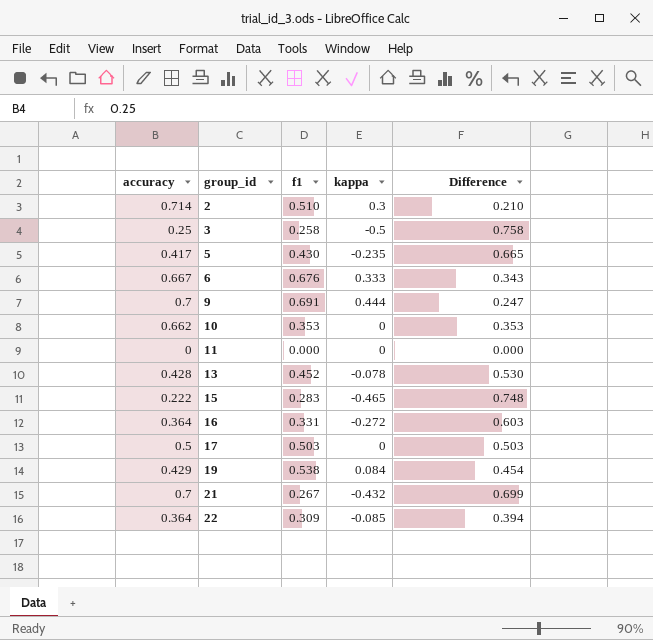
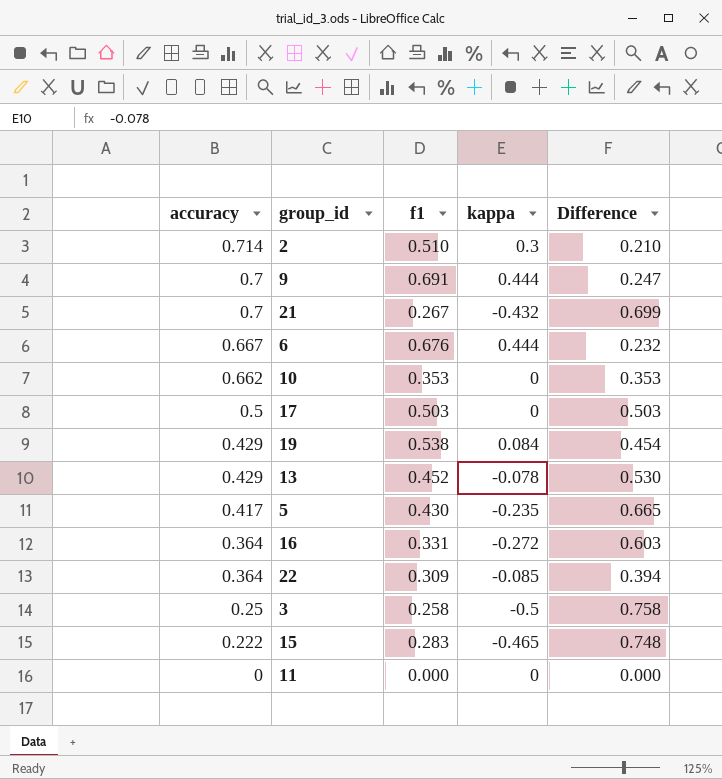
row order: group_id ascending -> accuracy descending
6 | kappa: 0.333 -> 0.444
6 | Difference: 0.343 -> 0.232
13 | accuracy: 0.428 -> 0.429

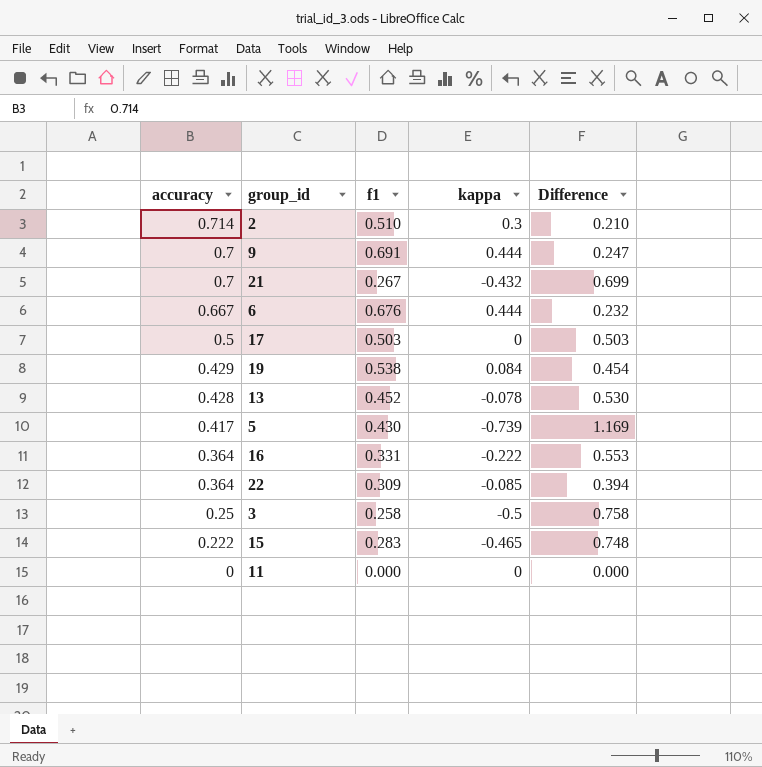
row 10: 0.662 | 0.353 | 0 | 0.353 -> none
13 | accuracy: 0.429 -> 0.428
5 | kappa: -0.235 -> -0.739
5 | Difference: 0.665 -> 1.169
16 | kappa: -0.272 -> -0.222
16 | Difference: 0.603 -> 0.553

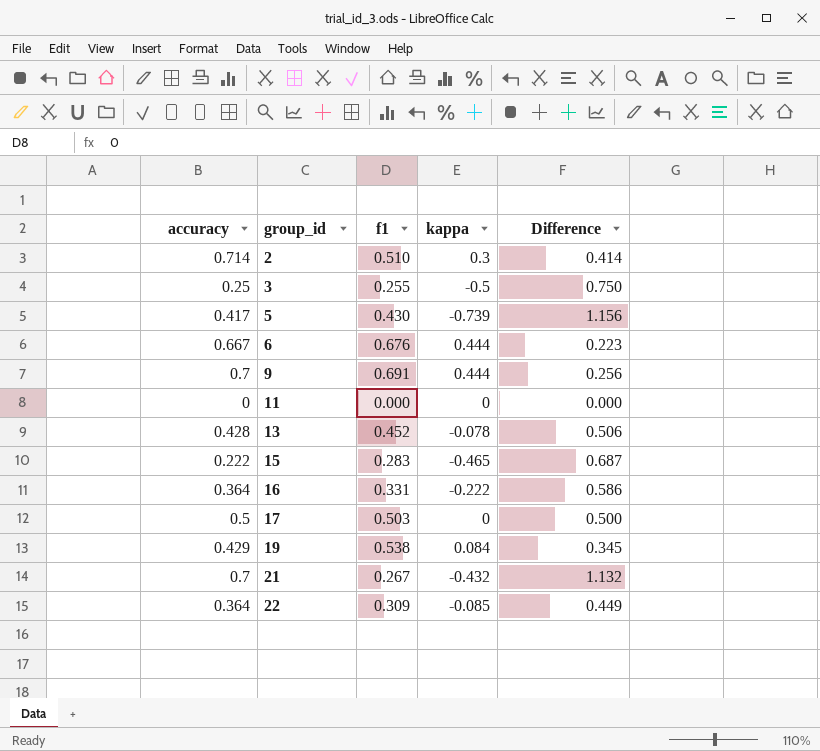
row order: accuracy descending -> group_id ascending
column Difference | formula: [f1] - [kappa] -> [accuracy] - [kappa]
3 | f1: 0.258 -> 0.255

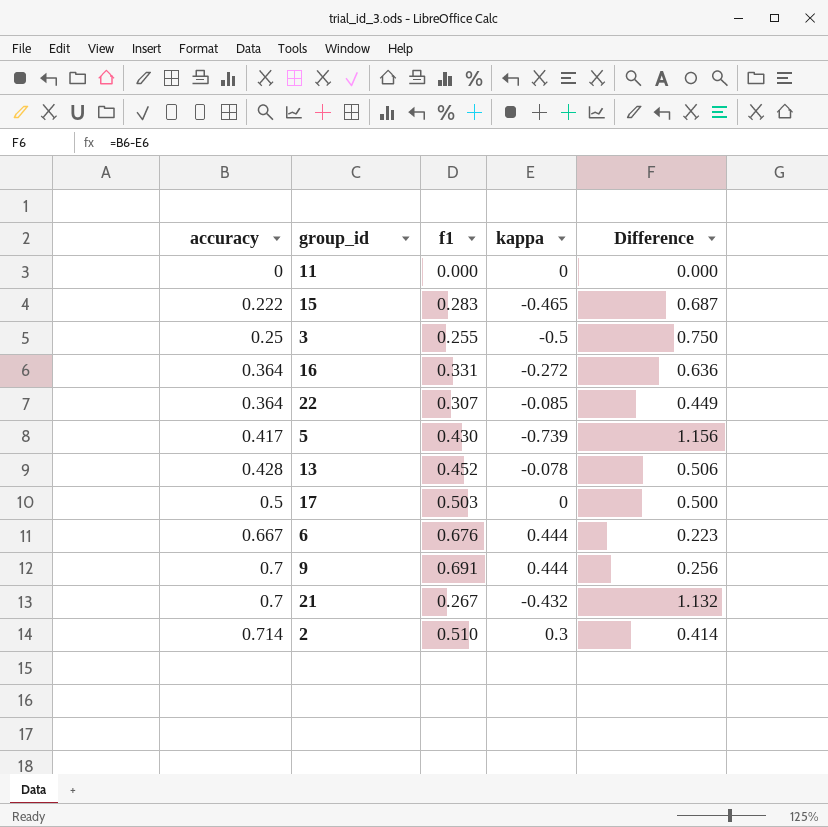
row order: group_id ascending -> accuracy ascending
row 19: 0.429 | 0.538 | 0.084 | 0.345 -> none
16 | kappa: -0.222 -> -0.272
16 | Difference: 0.586 -> 0.636
22 | f1: 0.309 -> 0.307

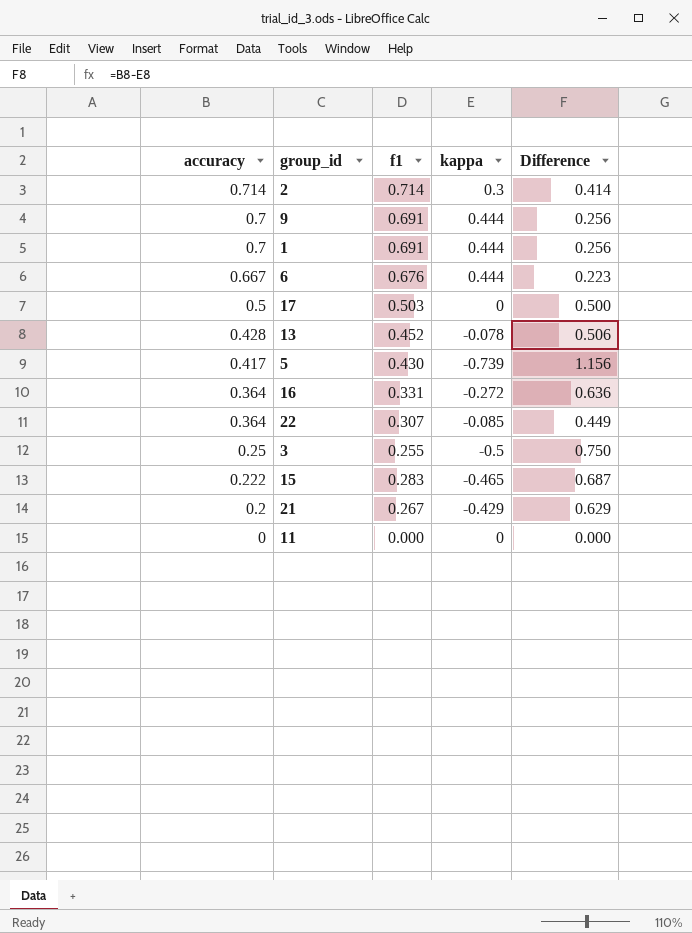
row order: accuracy ascending -> accuracy descending
2 | f1: 0.510 -> 0.714
row 1: none -> 0.7 | 0.691 | 0.444 | 0.256
21 | accuracy: 0.7 -> 0.2
21 | kappa: -0.432 -> -0.429
21 | Difference: 1.132 -> 0.629

